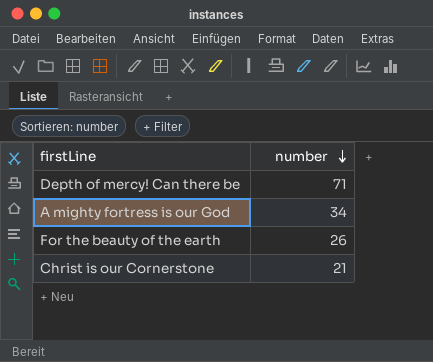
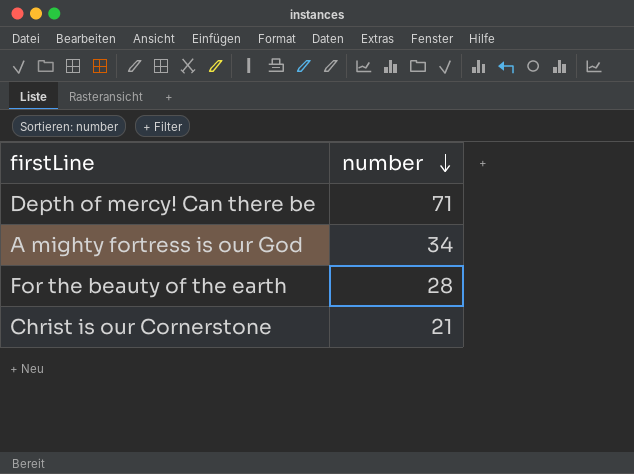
For the beauty of the earth | number: 26 -> 28

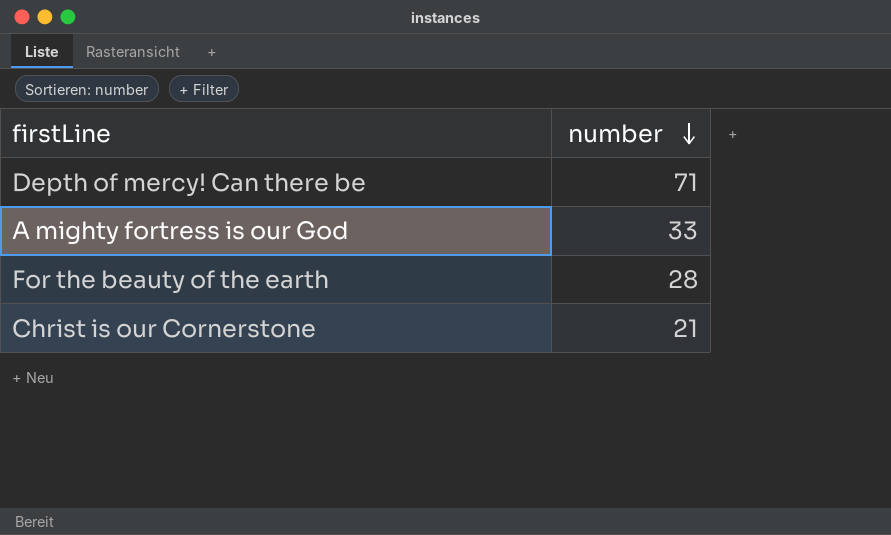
A mighty fortress is our God | number: 34 -> 33

